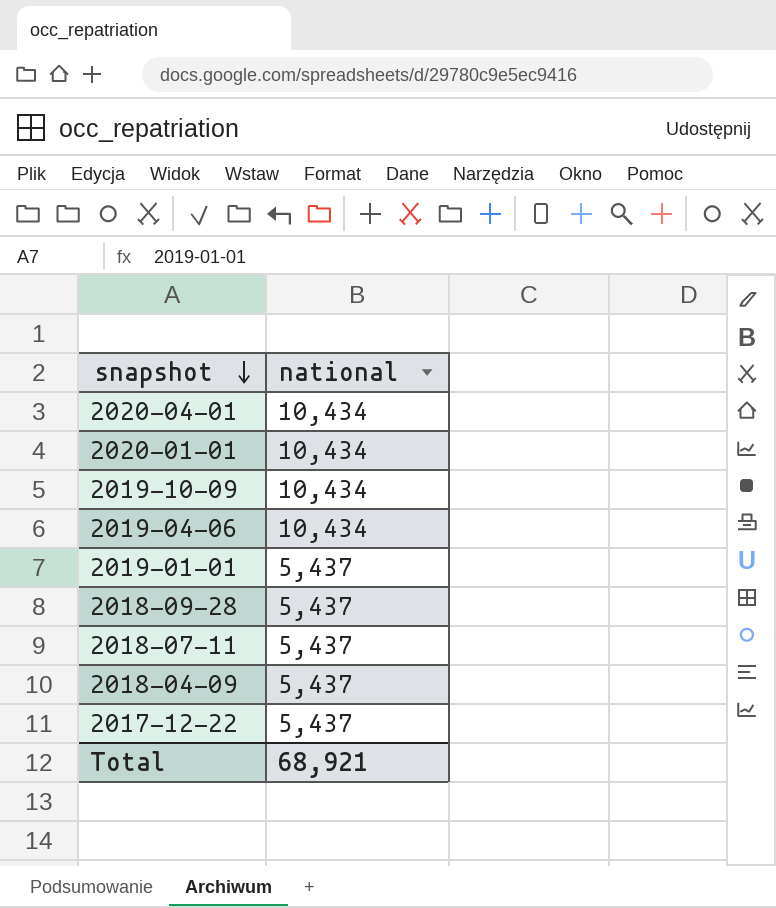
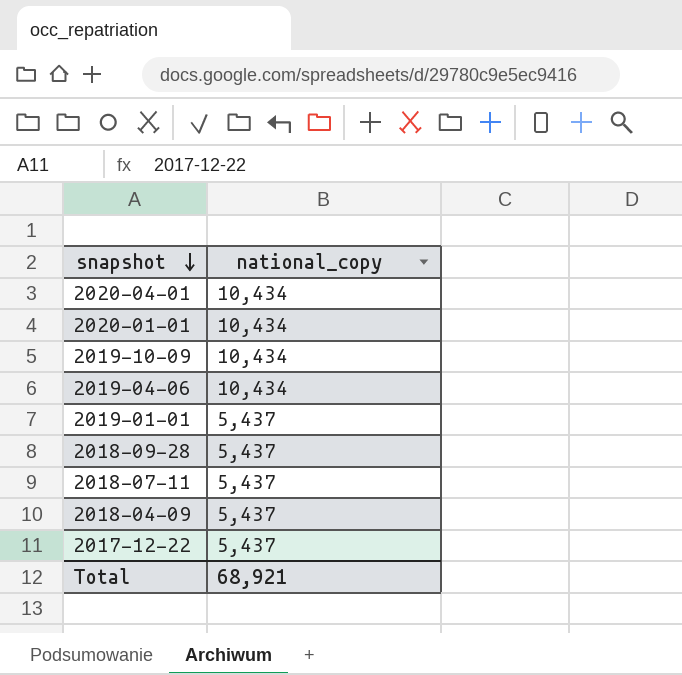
column name: national -> national_copy

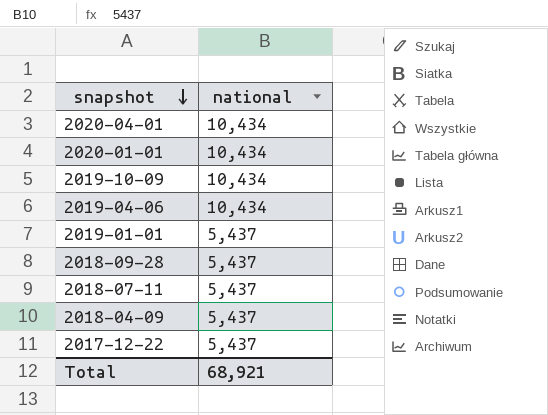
column name: national_copy -> national

